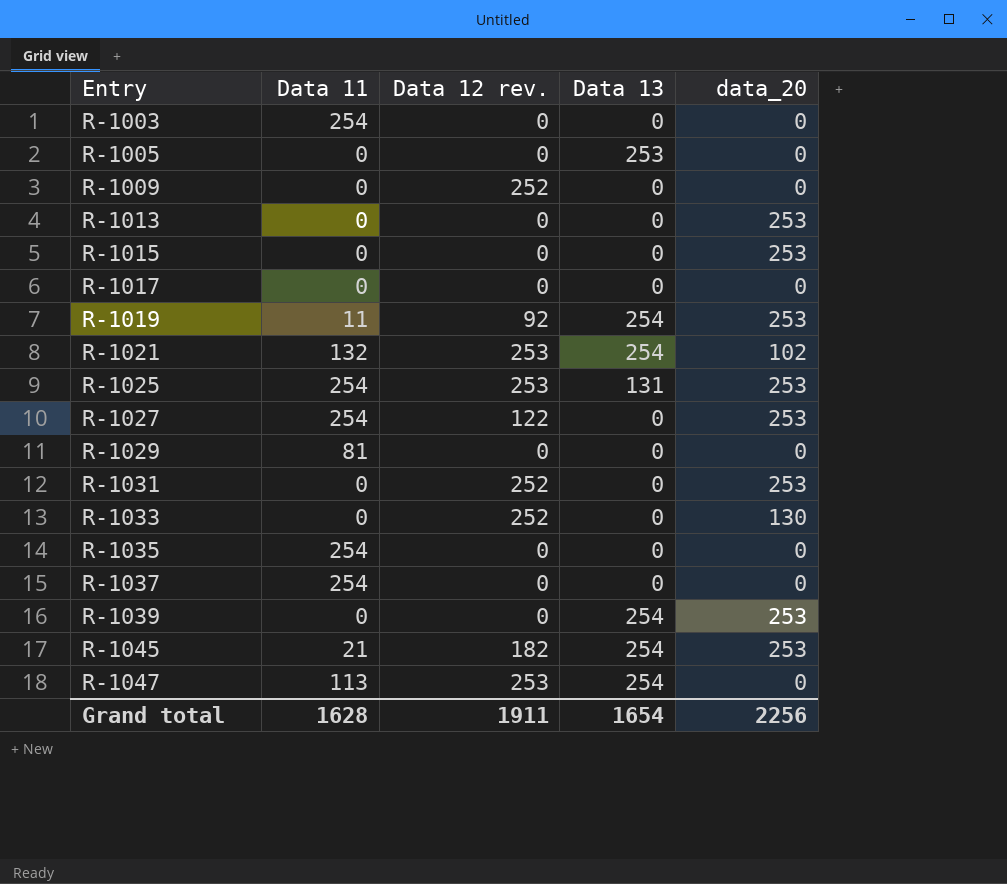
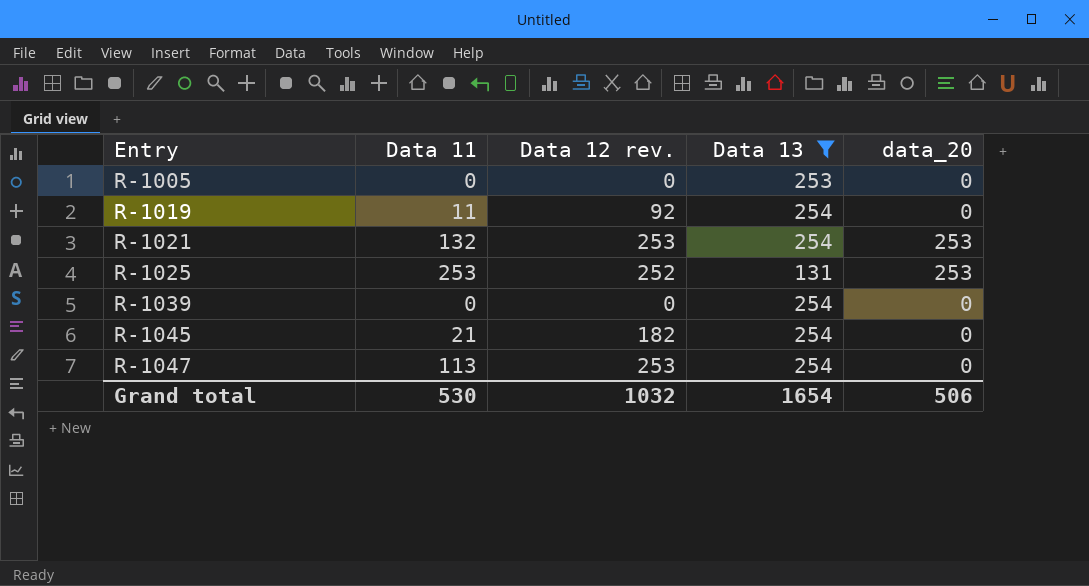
filter: none -> Data 13 != 0
R-1019 | data_20: 253 -> 0
R-1021 | data_20: 102 -> 253
R-1025 | Data 11: 254 -> 253
R-1025 | Data 12 rev.: 253 -> 252
R-1039 | data_20: 253 -> 0
R-1045 | data_20: 253 -> 0
Grand total | Data 11: 1628 -> 530
Grand total | Data 12 rev.: 1911 -> 1032
Grand total | data_20: 2256 -> 506

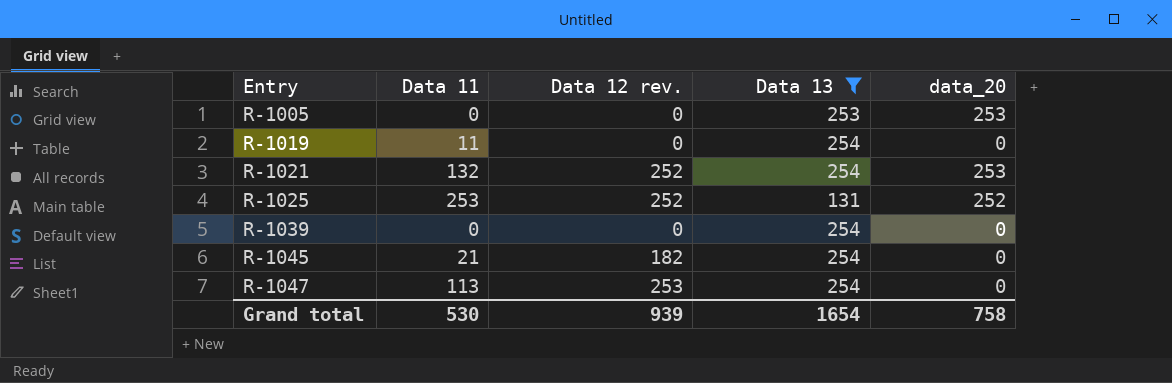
R-1005 | data_20: 0 -> 253
R-1019 | Data 12 rev.: 92 -> 0
R-1021 | Data 12 rev.: 253 -> 252
R-1025 | data_20: 253 -> 252
Grand total | Data 12 rev.: 1032 -> 939
Grand total | data_20: 506 -> 758

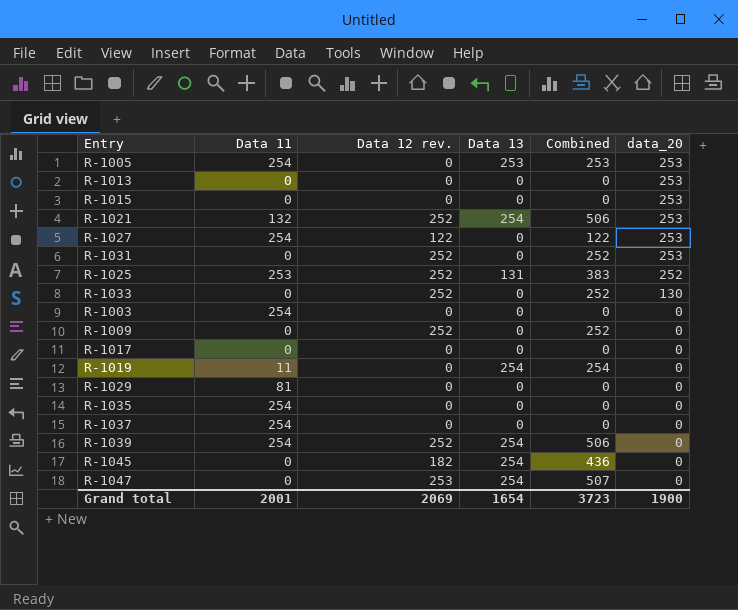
filter: Data 13 != 0 -> none
row order: Entry ascending -> data_20 descending
column Combined | formula: none -> [Data 12 rev.] + [Data 13]
R-1005 | Data 11: 0 -> 254
R-1039 | Data 11: 0 -> 254
R-1039 | Data 12 rev.: 0 -> 252
R-1045 | Data 11: 21 -> 0
R-1047 | Data 11: 113 -> 0
Grand total | Data 11: 530 -> 2001
Grand total | Data 12 rev.: 939 -> 2069
Grand total | data_20: 758 -> 1900

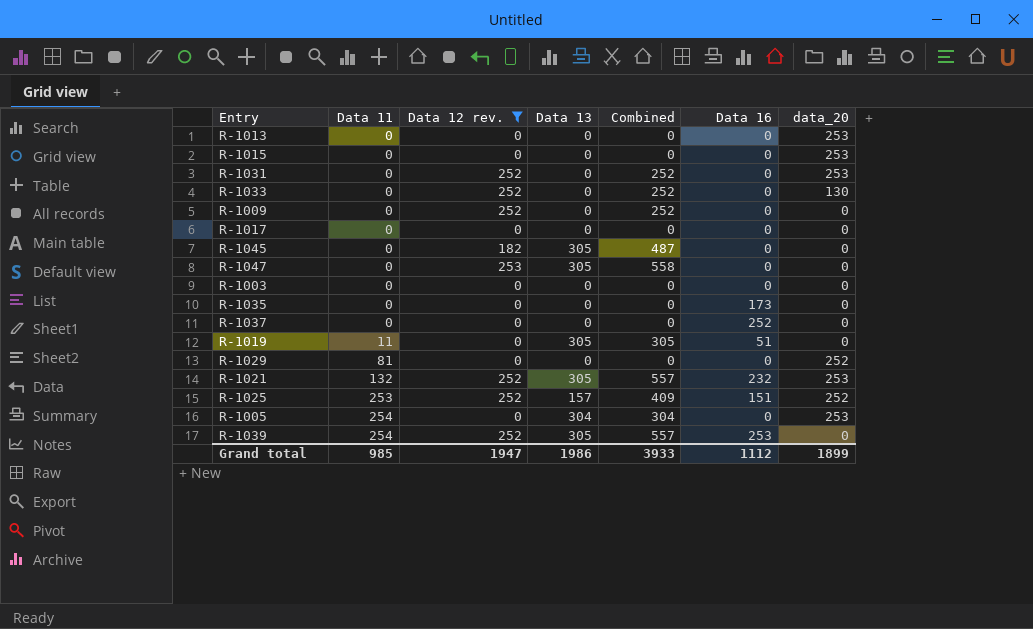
filter: none -> Data 12 rev. != 122
row order: data_20 descending -> Data 11 ascending
column Data 16 | position: none -> 6
R-1045 | Data 13: 254 -> 305
R-1045 | Combined: 436 -> 487
R-1047 | Data 13: 254 -> 305
R-1047 | Combined: 507 -> 558
R-1003 | Data 11: 254 -> 0
R-1035 | Data 11: 254 -> 0
R-1037 | Data 11: 254 -> 0
R-1019 | Data 13: 254 -> 305
R-1019 | Combined: 254 -> 305
R-1029 | data_20: 0 -> 252
R-1021 | Data 13: 254 -> 305
R-1021 | Combined: 506 -> 557
R-1025 | Data 13: 131 -> 157
R-1025 | Combined: 383 -> 409
R-1005 | Data 13: 253 -> 304
R-1005 | Combined: 253 -> 304
R-1039 | Data 13: 254 -> 305
R-1039 | Combined: 506 -> 557
Grand total | Data 11: 2001 -> 985
Grand total | Data 12 rev.: 2069 -> 1947
Grand total | Data 13: 1654 -> 1986
Grand total | Combined: 3723 -> 3933
Grand total | data_20: 1900 -> 1899

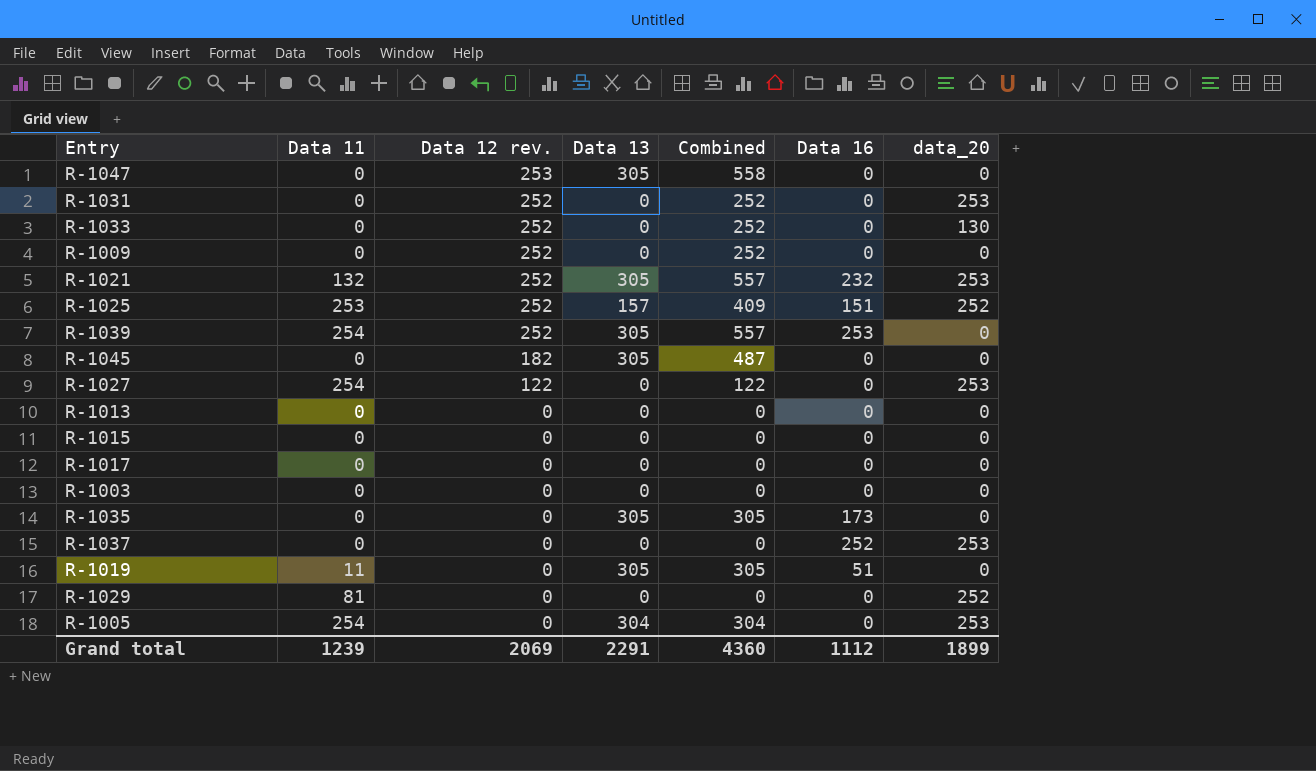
filter: Data 12 rev. != 122 -> none
row order: Data 11 ascending -> Data 12 rev. descending
R-1013 | data_20: 253 -> 0
R-1015 | data_20: 253 -> 0
R-1035 | Data 13: 0 -> 305
R-1035 | Combined: 0 -> 305
R-1037 | data_20: 0 -> 253
Grand total | Data 11: 985 -> 1239
Grand total | Data 12 rev.: 1947 -> 2069
Grand total | Data 13: 1986 -> 2291
Grand total | Combined: 3933 -> 4360

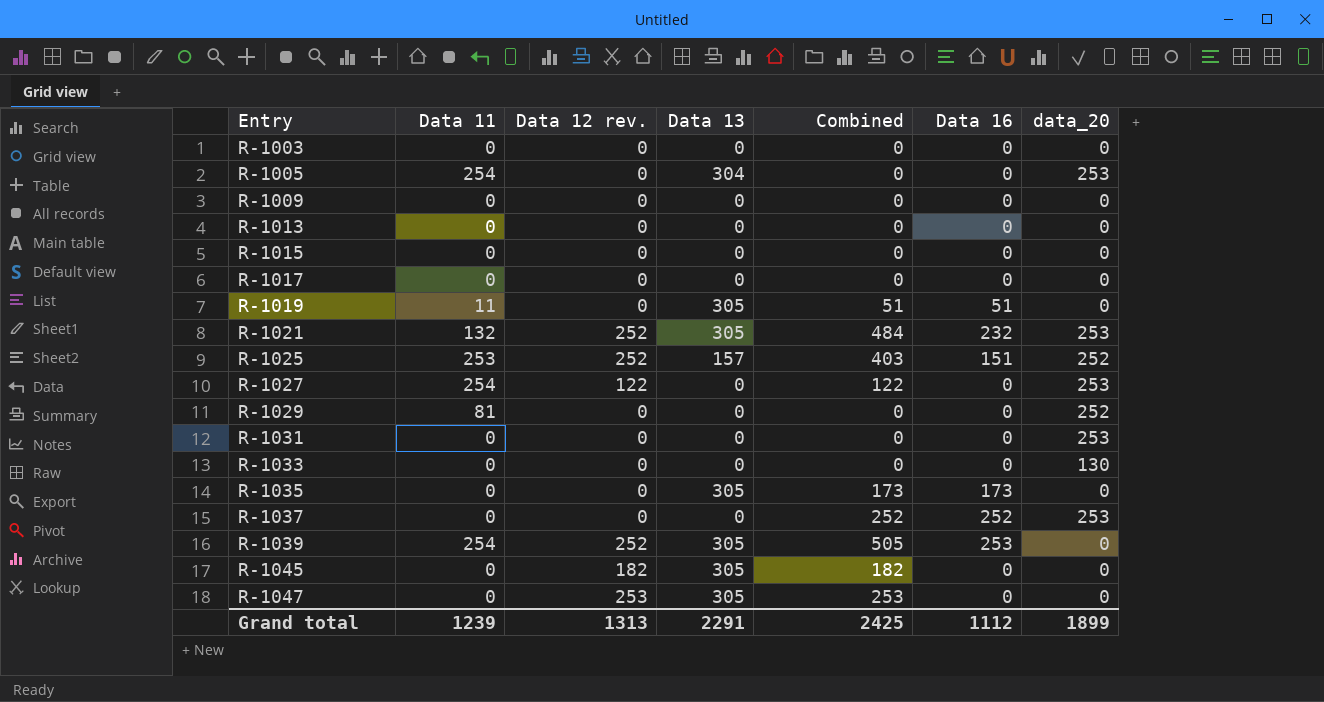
row order: Data 12 rev. descending -> Entry ascending
column Combined | formula: [Data 12 rev.] + [Data 13] -> [Data 12 rev.] + [Data 16]
R-1009 | Data 12 rev.: 252 -> 0
R-1031 | Data 12 rev.: 252 -> 0
R-1033 | Data 12 rev.: 252 -> 0
Grand total | Data 12 rev.: 2069 -> 1313
Grand total | Combined: 4360 -> 2425

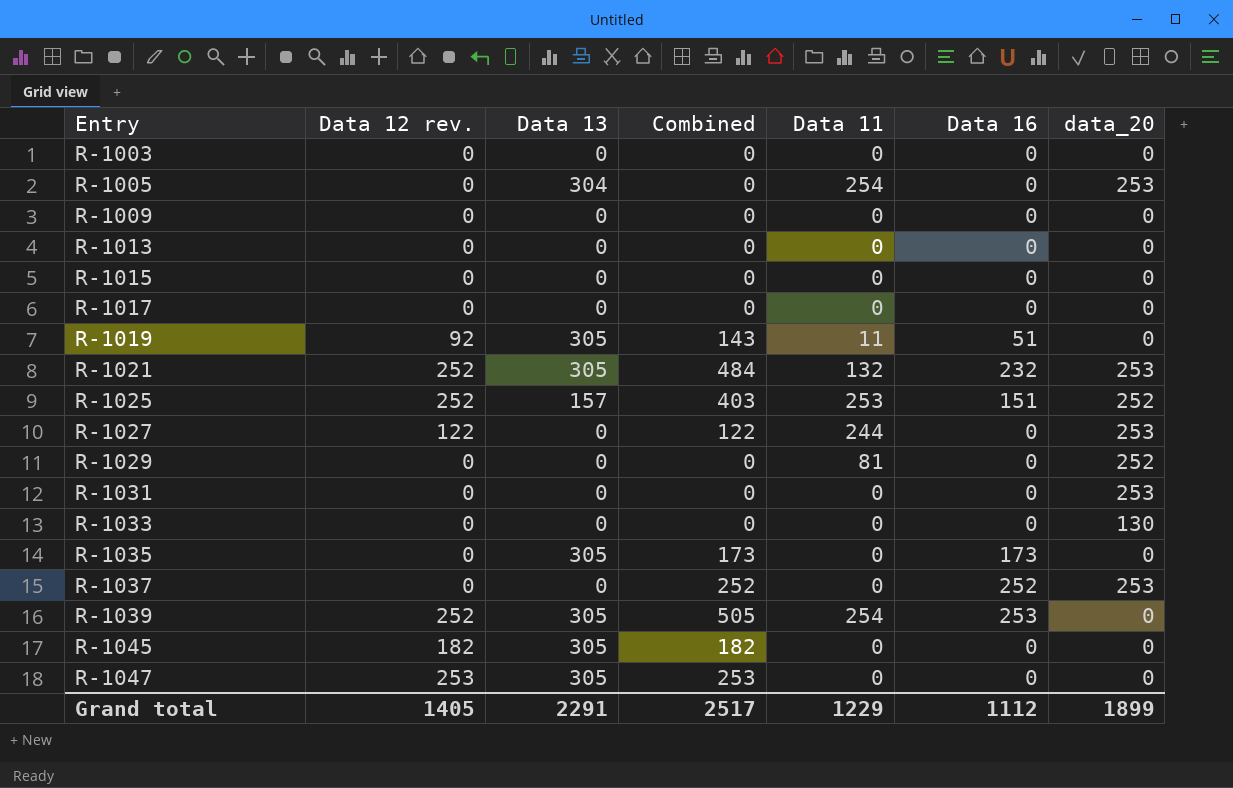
column Data 11 | position: 2 -> 5
R-1019 | Data 12 rev.: 0 -> 92
R-1019 | Combined: 51 -> 143
R-1027 | Data 11: 254 -> 244
Grand total | Data 12 rev.: 1313 -> 1405
Grand total | Combined: 2425 -> 2517
Grand total | Data 11: 1239 -> 1229

